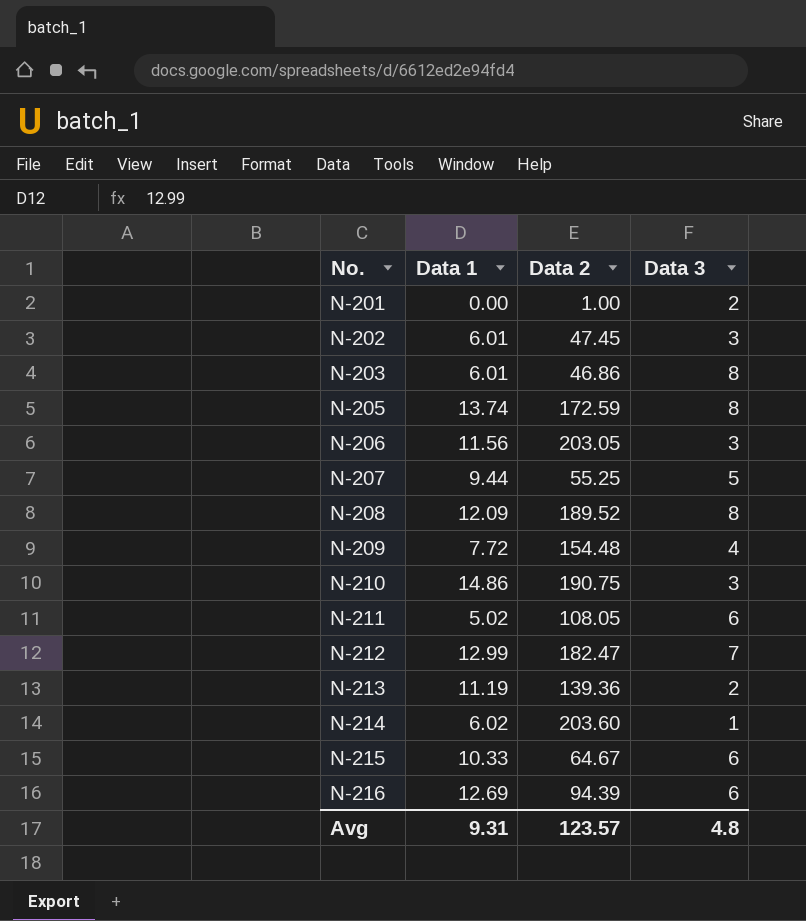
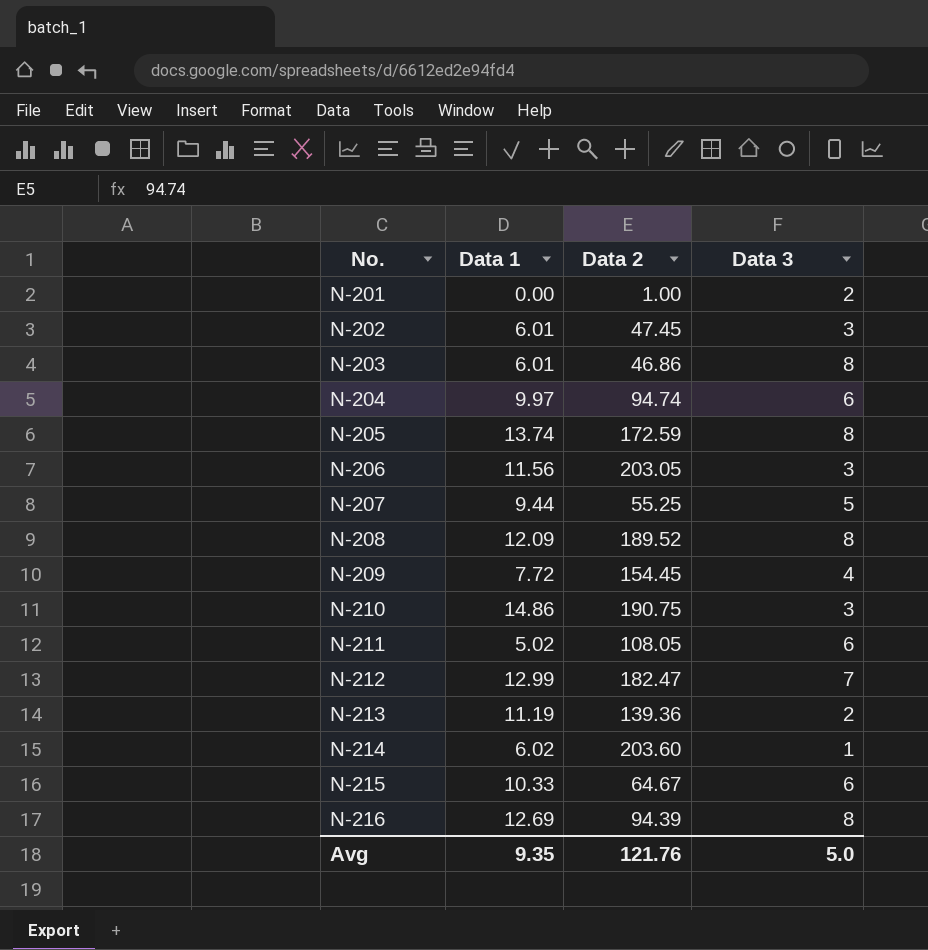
row N-204: none -> 9.97 | 94.74 | 6
N-209 | Data 2: 154.48 -> 154.45
N-216 | Data 3: 6 -> 8
Avg | Data 1: 9.31 -> 9.35
Avg | Data 2: 123.57 -> 121.76
Avg | Data 3: 4.8 -> 5.0

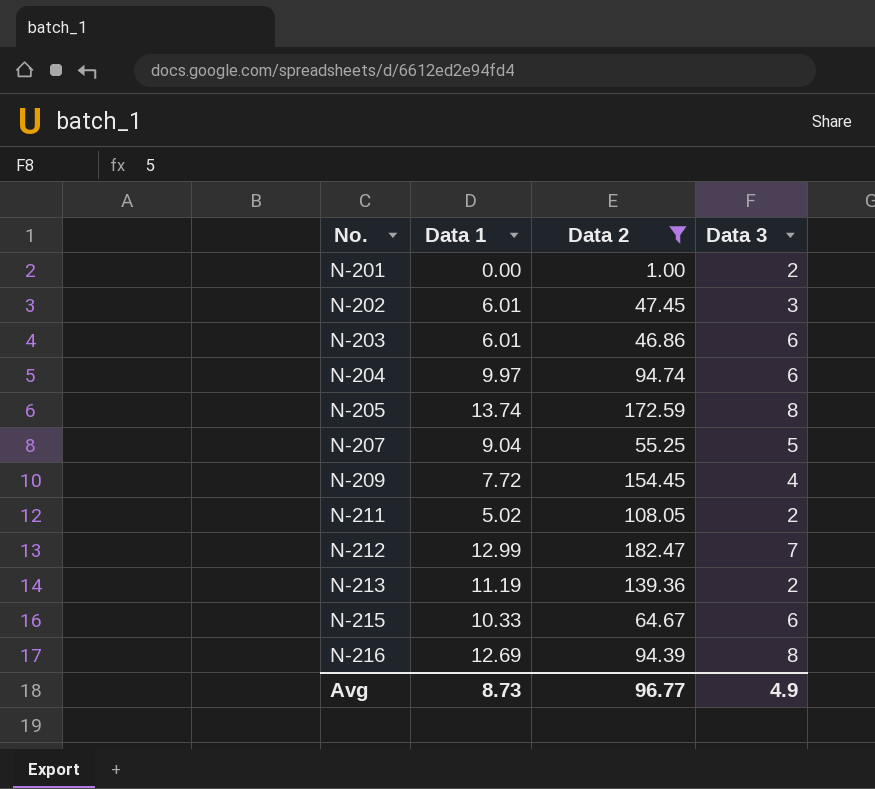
filter: none -> Data 2 <= 182.47
N-203 | Data 3: 8 -> 6
N-207 | Data 1: 9.44 -> 9.04
N-211 | Data 3: 6 -> 2
Avg | Data 1: 9.35 -> 8.73
Avg | Data 2: 121.76 -> 96.77
Avg | Data 3: 5.0 -> 4.9

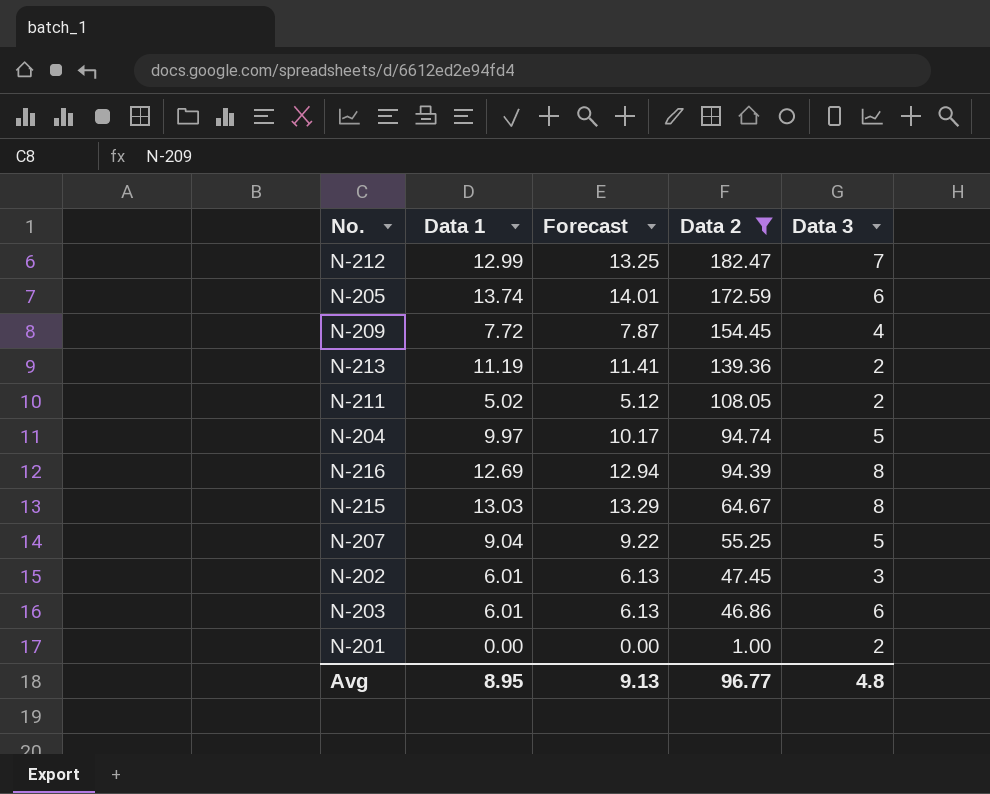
row order: No. ascending -> Data 2 descending
column Forecast | formula: none -> [Data 1] * 1.02
N-205 | Data 3: 8 -> 6
N-204 | Data 3: 6 -> 5
N-215 | Data 1: 10.33 -> 13.03
N-215 | Data 3: 6 -> 8
Avg | Data 1: 8.73 -> 8.95
Avg | Data 3: 4.9 -> 4.8

